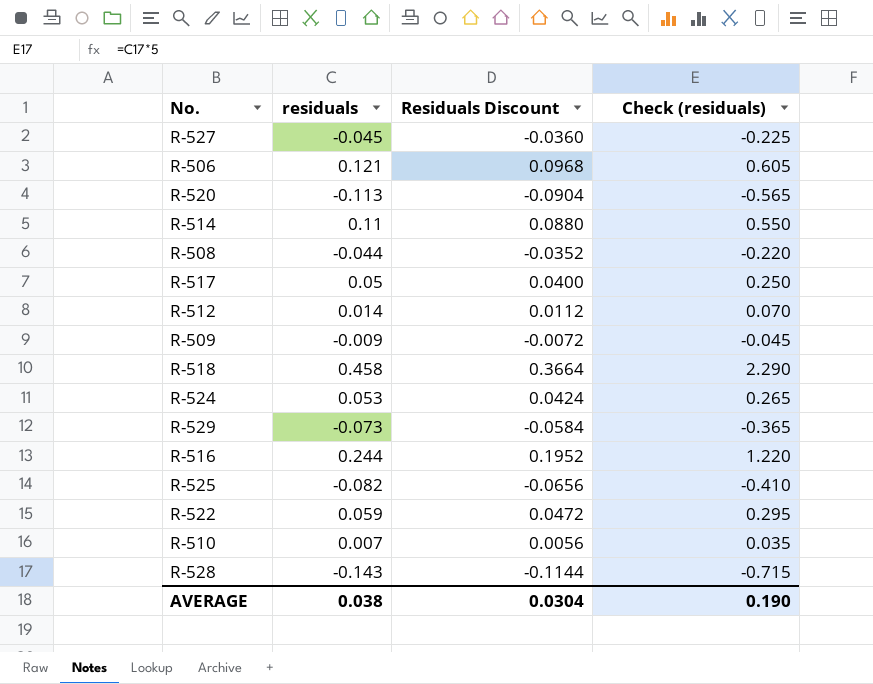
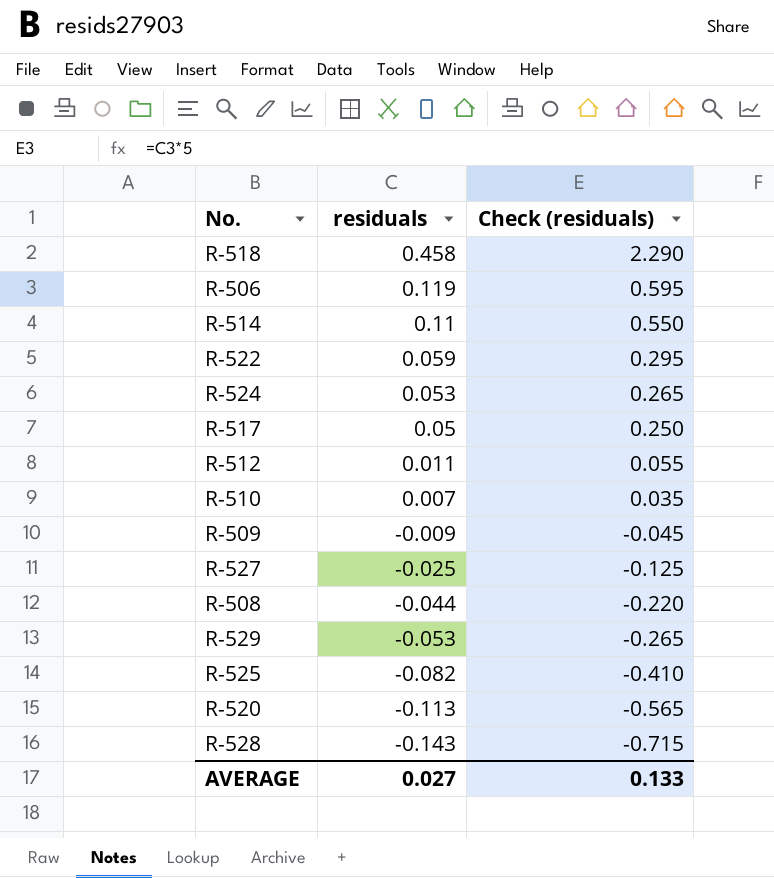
row order: none -> residuals descending
column Residuals Discount | formula: [residuals] * 0.8 -> none
row R-516: 0.244 | 0.1952 | 1.220 -> none
R-506 | residuals: 0.121 -> 0.119
R-506 | Check (residuals): 0.605 -> 0.595
R-512 | residuals: 0.014 -> 0.011
R-512 | Check (residuals): 0.070 -> 0.055
R-527 | residuals: -0.045 -> -0.025
R-527 | Check (residuals): -0.225 -> -0.125
R-529 | residuals: -0.073 -> -0.053
R-529 | Check (residuals): -0.365 -> -0.265
AVERAGE | residuals: 0.038 -> 0.027
AVERAGE | Check (residuals): 0.190 -> 0.133

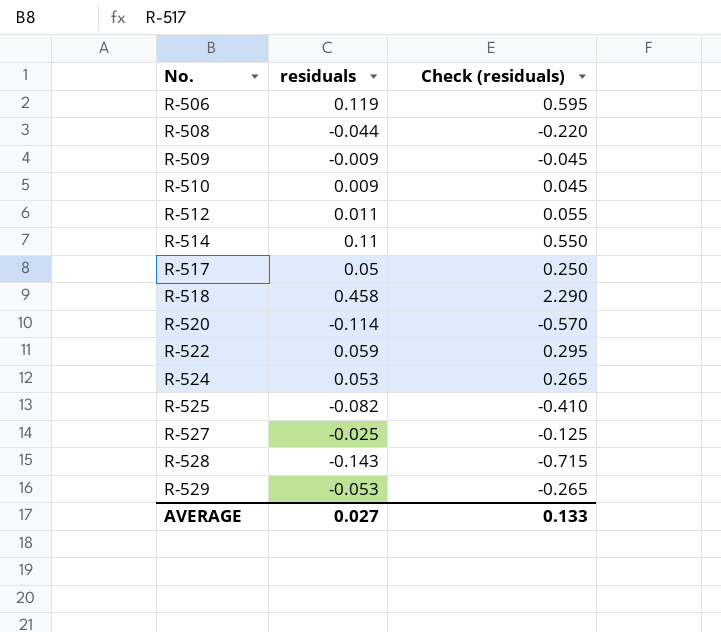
row order: residuals descending -> No. ascending
R-510 | residuals: 0.007 -> 0.009
R-510 | Check (residuals): 0.035 -> 0.045
R-520 | residuals: -0.113 -> -0.114
R-520 | Check (residuals): -0.565 -> -0.570

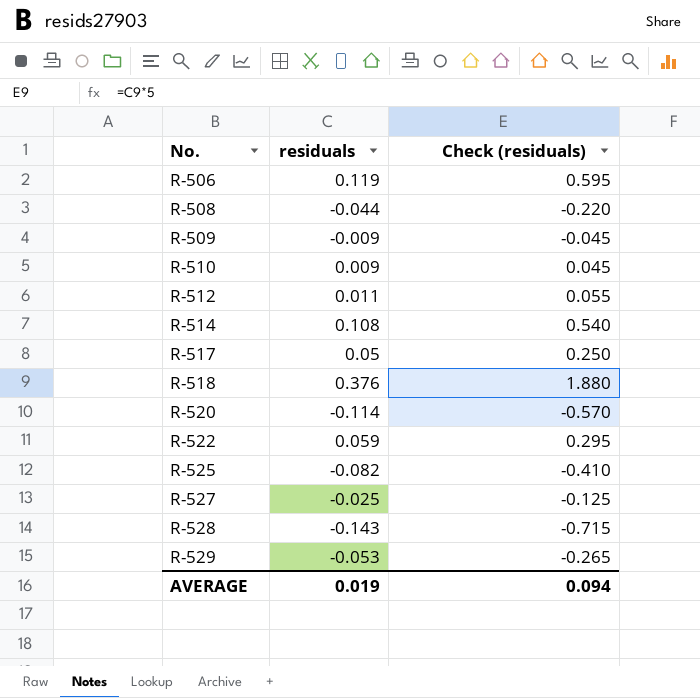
row R-524: 0.053 | 0.265 -> none
R-514 | residuals: 0.11 -> 0.108
R-514 | Check (residuals): 0.550 -> 0.540
R-518 | residuals: 0.458 -> 0.376
R-518 | Check (residuals): 2.290 -> 1.880
AVERAGE | residuals: 0.027 -> 0.019
AVERAGE | Check (residuals): 0.133 -> 0.094

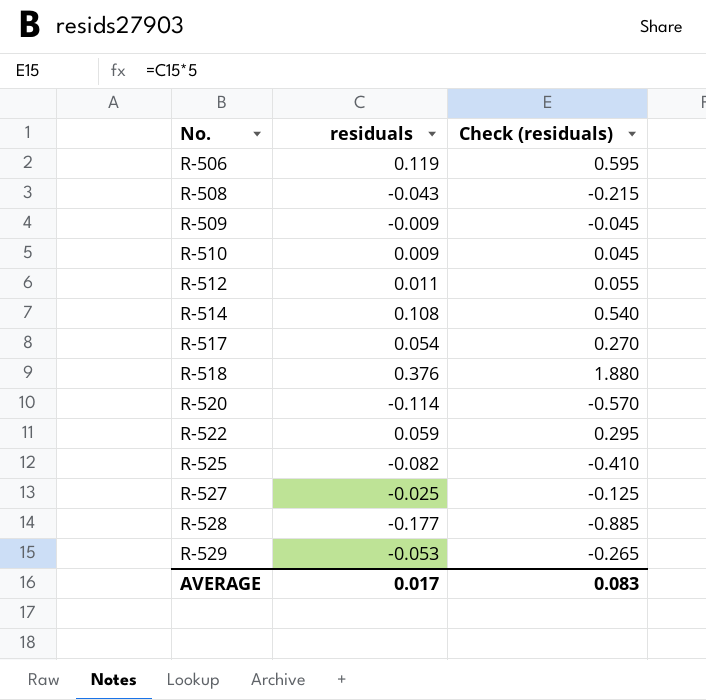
R-508 | residuals: -0.044 -> -0.043
R-508 | Check (residuals): -0.220 -> -0.215
R-517 | residuals: 0.05 -> 0.054
R-517 | Check (residuals): 0.250 -> 0.270
R-528 | residuals: -0.143 -> -0.177
R-528 | Check (residuals): -0.715 -> -0.885
AVERAGE | residuals: 0.019 -> 0.017
AVERAGE | Check (residuals): 0.094 -> 0.083

